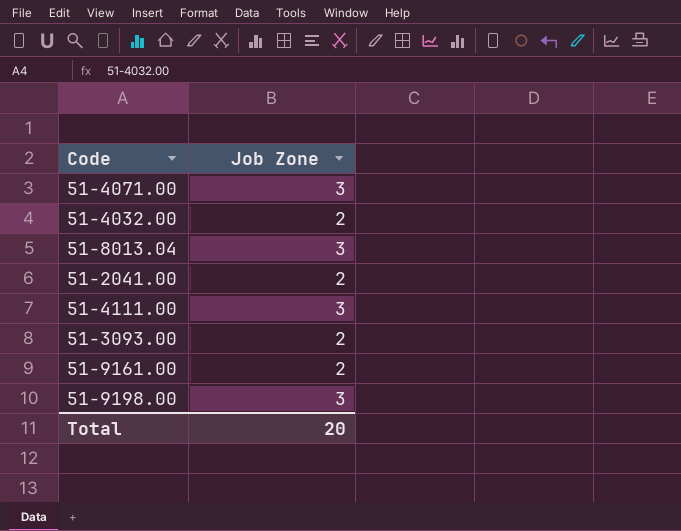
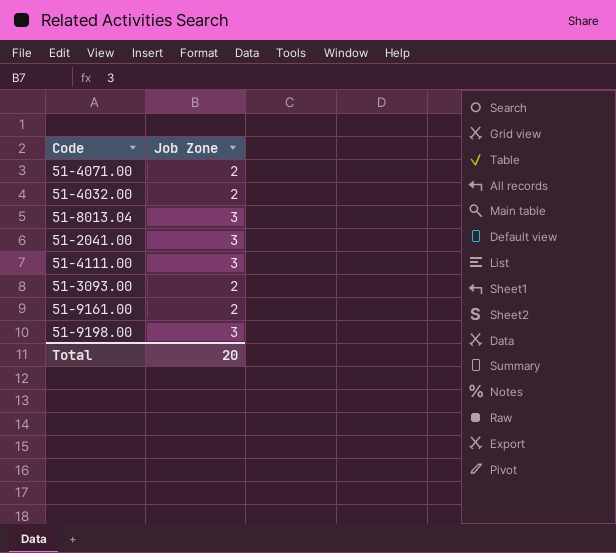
51-4071.00 | Job Zone: 3 -> 2
51-2041.00 | Job Zone: 2 -> 3

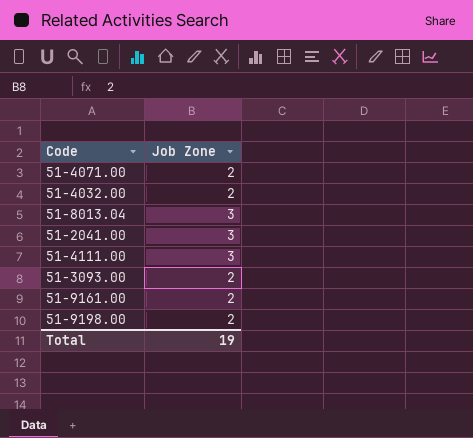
51-9198.00 | Job Zone: 3 -> 2
Total | Job Zone: 20 -> 19

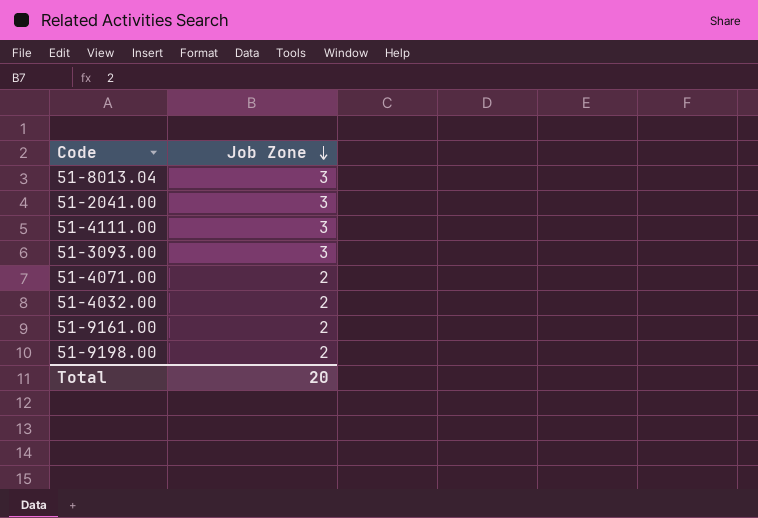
row order: none -> Job Zone descending
51-3093.00 | Job Zone: 2 -> 3
Total | Job Zone: 19 -> 20

